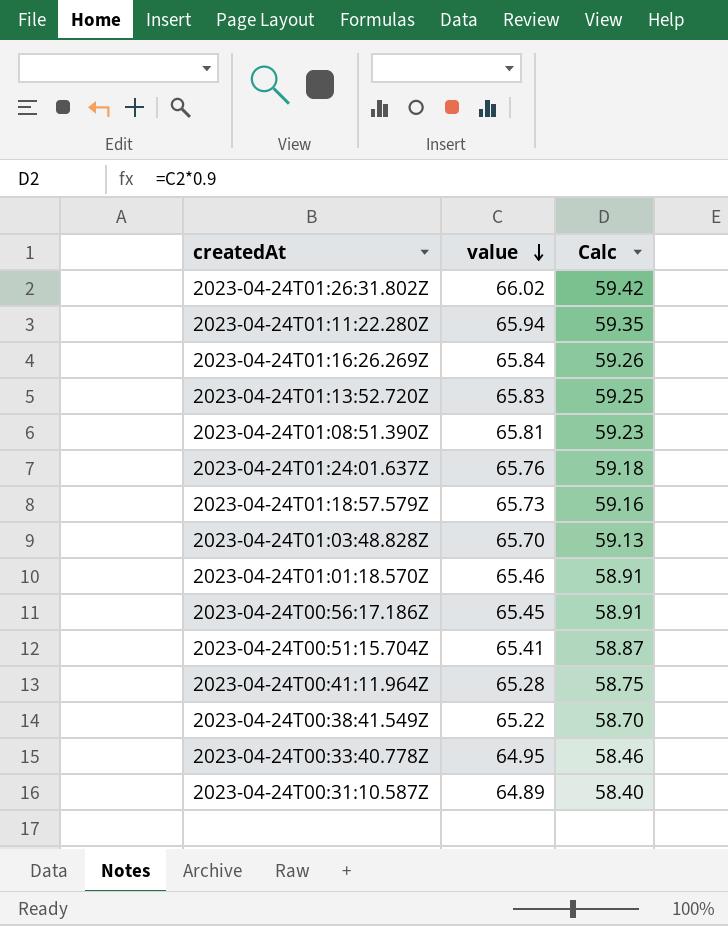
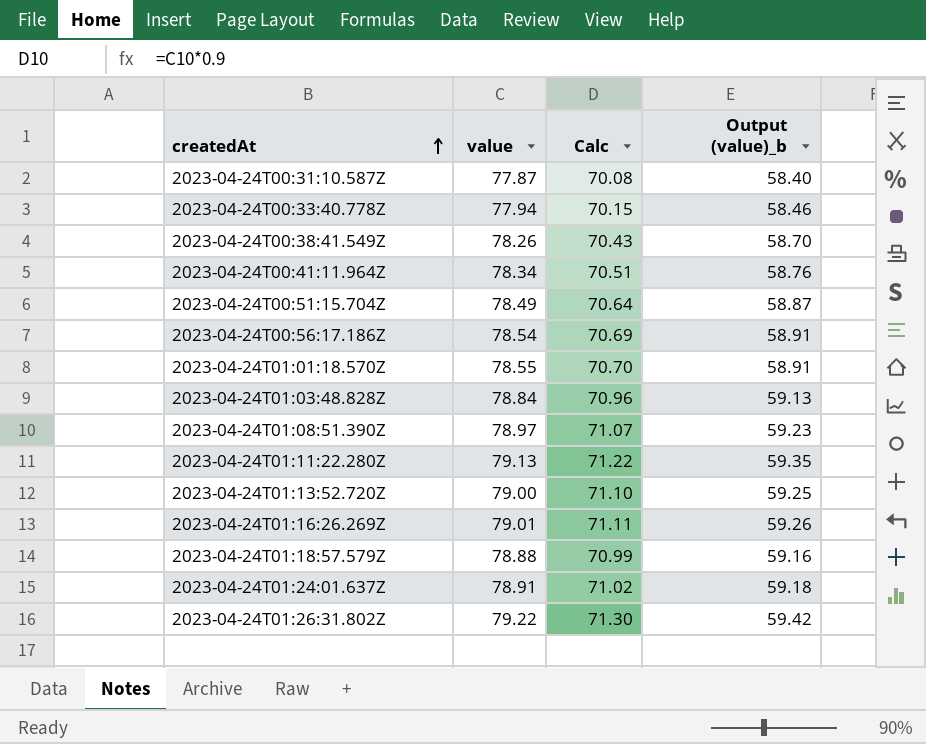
row order: value descending -> createdAt ascending
column Output (value)_b | formula: none -> [value] * 0.75
2023-04-24T00:31:10.587Z | value: 64.89 -> 77.87
2023-04-24T00:31:10.587Z | Calc: 58.40 -> 70.08
2023-04-24T00:33:40.778Z | value: 64.95 -> 77.94
2023-04-24T00:33:40.778Z | Calc: 58.46 -> 70.15
2023-04-24T00:38:41.549Z | value: 65.22 -> 78.26
2023-04-24T00:38:41.549Z | Calc: 58.70 -> 70.43
2023-04-24T00:41:11.964Z | value: 65.28 -> 78.34
2023-04-24T00:41:11.964Z | Calc: 58.75 -> 70.51
2023-04-24T00:51:15.704Z | value: 65.41 -> 78.49
2023-04-24T00:51:15.704Z | Calc: 58.87 -> 70.64
2023-04-24T00:56:17.186Z | value: 65.45 -> 78.54
2023-04-24T00:56:17.186Z | Calc: 58.91 -> 70.69
2023-04-24T01:01:18.570Z | value: 65.46 -> 78.55
2023-04-24T01:01:18.570Z | Calc: 58.91 -> 70.70
2023-04-24T01:03:48.828Z | value: 65.70 -> 78.84
2023-04-24T01:03:48.828Z | Calc: 59.13 -> 70.96
2023-04-24T01:08:51.390Z | value: 65.81 -> 78.97
2023-04-24T01:08:51.390Z | Calc: 59.23 -> 71.07
2023-04-24T01:11:22.280Z | value: 65.94 -> 79.13
2023-04-24T01:11:22.280Z | Calc: 59.35 -> 71.22
2023-04-24T01:13:52.720Z | value: 65.83 -> 79.00
2023-04-24T01:13:52.720Z | Calc: 59.25 -> 71.10
2023-04-24T01:16:26.269Z | value: 65.84 -> 79.01
2023-04-24T01:16:26.269Z | Calc: 59.26 -> 71.11
2023-04-24T01:18:57.579Z | value: 65.73 -> 78.88
2023-04-24T01:18:57.579Z | Calc: 59.16 -> 70.99
2023-04-24T01:24:01.637Z | value: 65.76 -> 78.91
2023-04-24T01:24:01.637Z | Calc: 59.18 -> 71.02
2023-04-24T01:26:31.802Z | value: 66.02 -> 79.22
2023-04-24T01:26:31.802Z | Calc: 59.42 -> 71.30

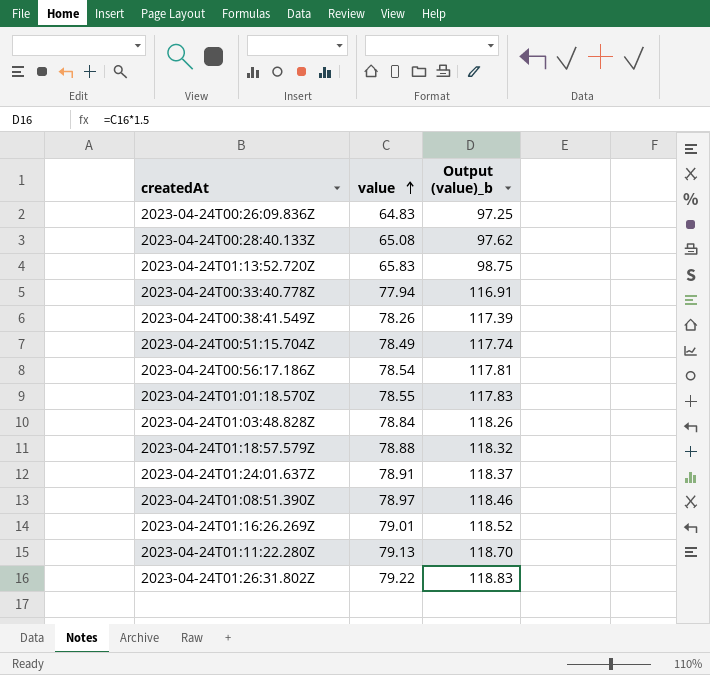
row order: createdAt ascending -> value ascending
column Calc | formula: [value] * 0.9 -> none
column Output (value)_b | formula: [value] * 0.75 -> [value] * 1.5
row 2023-04-24T00:31:10.587Z: 77.87 | 70.08 | 58.40 -> none
row 2023-04-24T00:41:11.964Z: 78.34 | 70.51 | 58.76 -> none
row 2023-04-24T00:26:09.836Z: none -> 64.83 | 97.25
row 2023-04-24T00:28:40.133Z: none -> 65.08 | 97.62
2023-04-24T01:13:52.720Z | value: 79.00 -> 65.83

